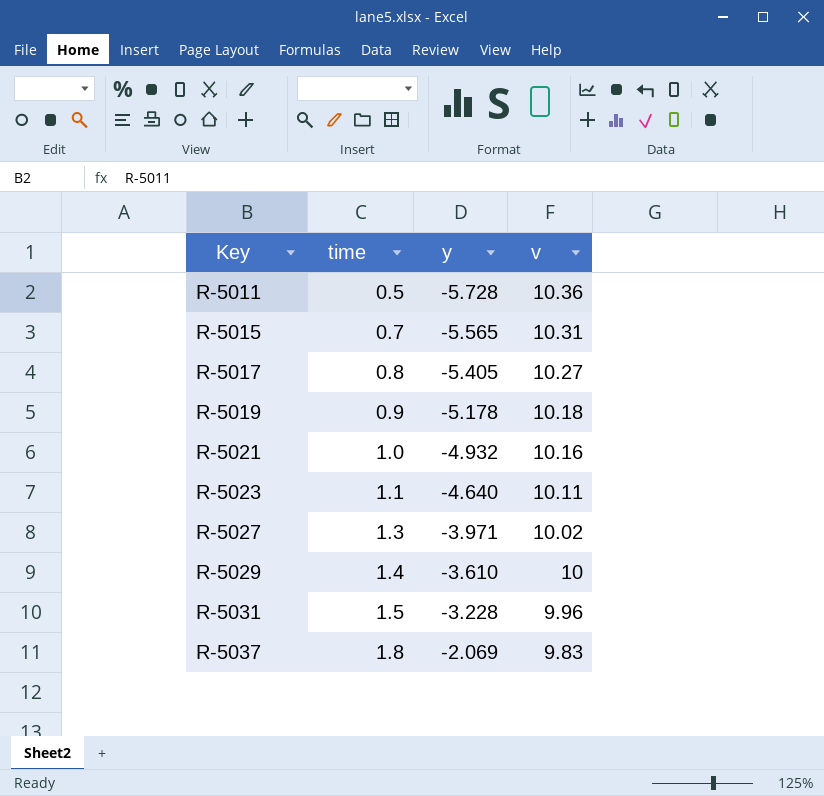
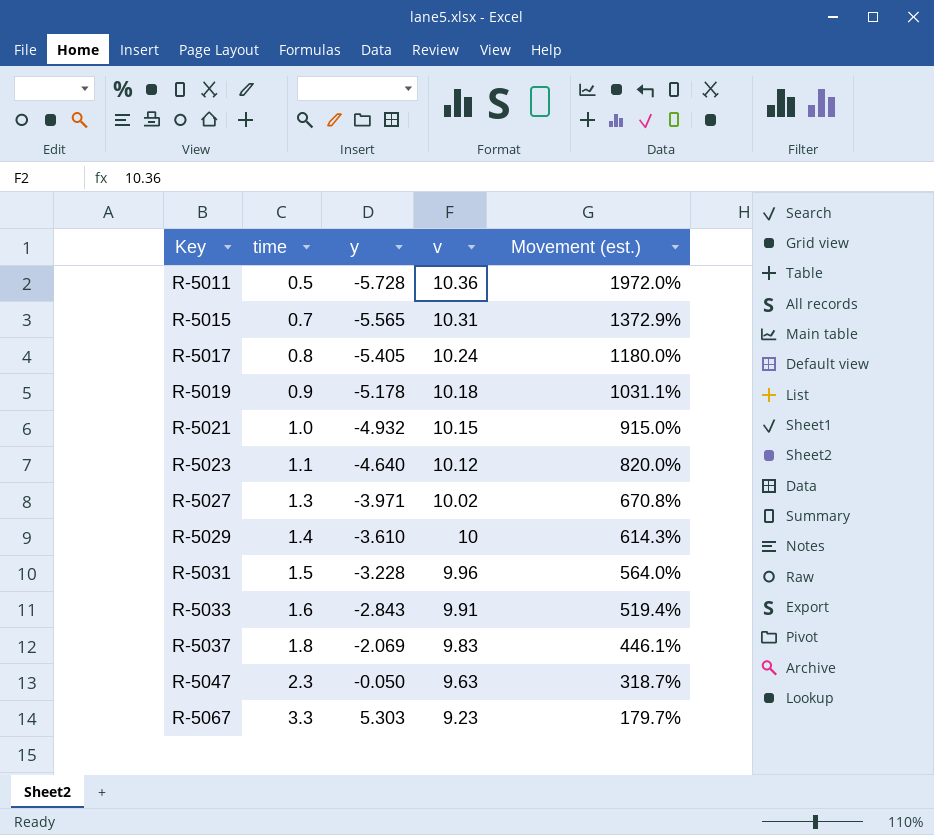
column Movement (est.) | formula: none -> ([v] - [time]) / [time]
R-5017 | v: 10.27 -> 10.24
R-5021 | v: 10.16 -> 10.15
R-5023 | v: 10.11 -> 10.12
row R-5033: none -> 1.6 | -2.843 | 9.91 | 519.4%
row R-5047: none -> 2.3 | -0.050 | 9.63 | 318.7%
row R-5067: none -> 3.3 | 5.303 | 9.23 | 179.7%

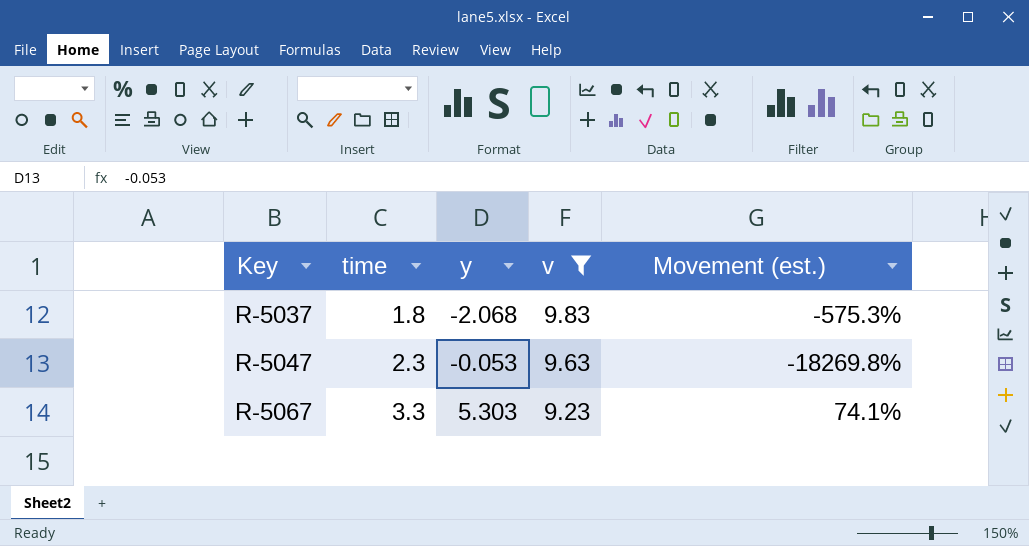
filter: none -> v <= 9.83
column Movement (est.) | formula: ([v] - [time]) / [time] -> ([v] - [y]) / [y]
R-5037 | y: -2.069 -> -2.068
R-5047 | y: -0.050 -> -0.053

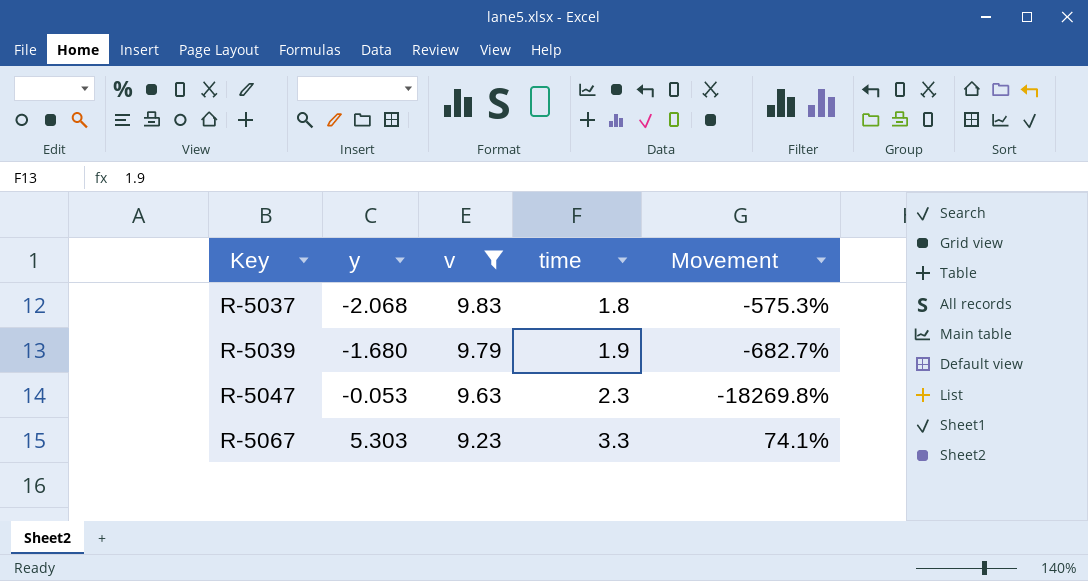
column time | position: 2 -> 4
column name: Movement (est.) -> Movement
row R-5039: none -> -1.680 | 9.79 | 1.9 | -682.7%

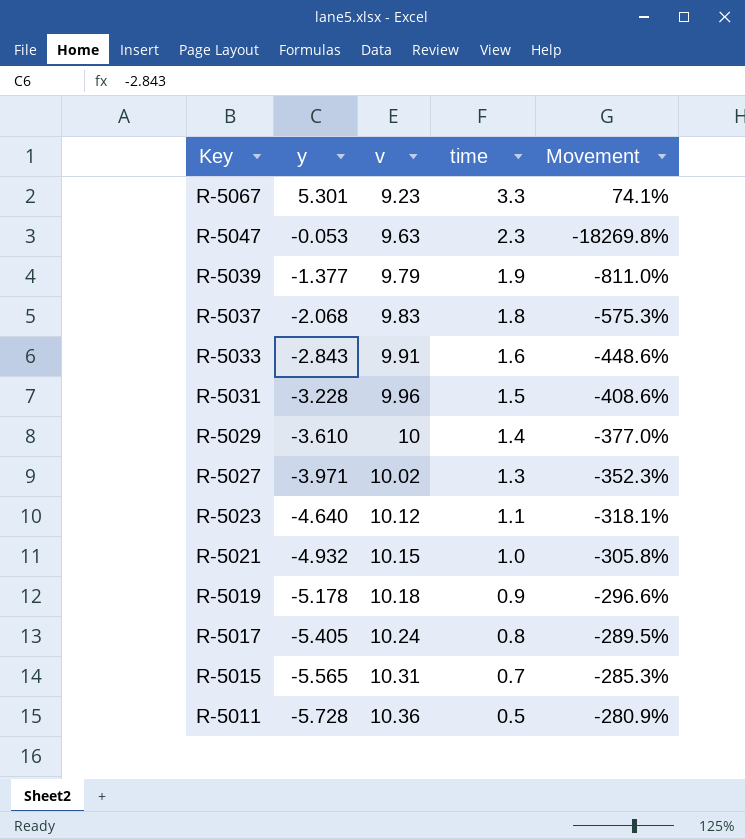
filter: v <= 9.83 -> none
row order: Key ascending -> Key descending
R-5067 | y: 5.303 -> 5.301
R-5039 | y: -1.680 -> -1.377
R-5039 | Movement: -682.7% -> -811.0%

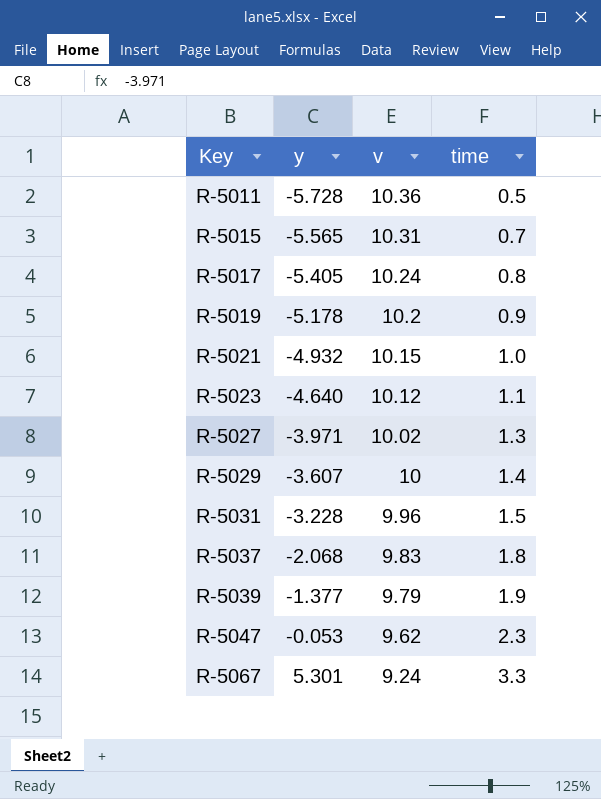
row order: Key descending -> Key ascending
column Movement | formula: ([v] - [y]) / [y] -> none
row R-5033: -2.843 | 9.91 | 1.6 | -448.6% -> none
R-5019 | v: 10.18 -> 10.2
R-5029 | y: -3.610 -> -3.607
R-5047 | v: 9.63 -> 9.62
R-5067 | v: 9.23 -> 9.24

